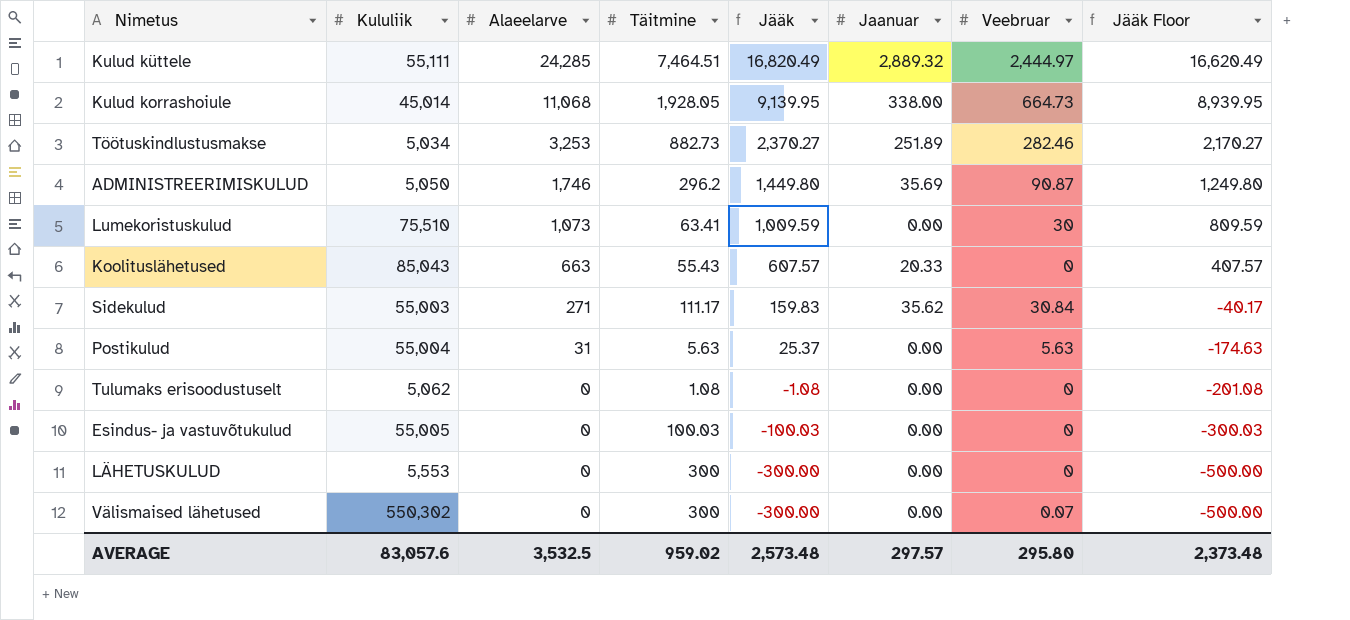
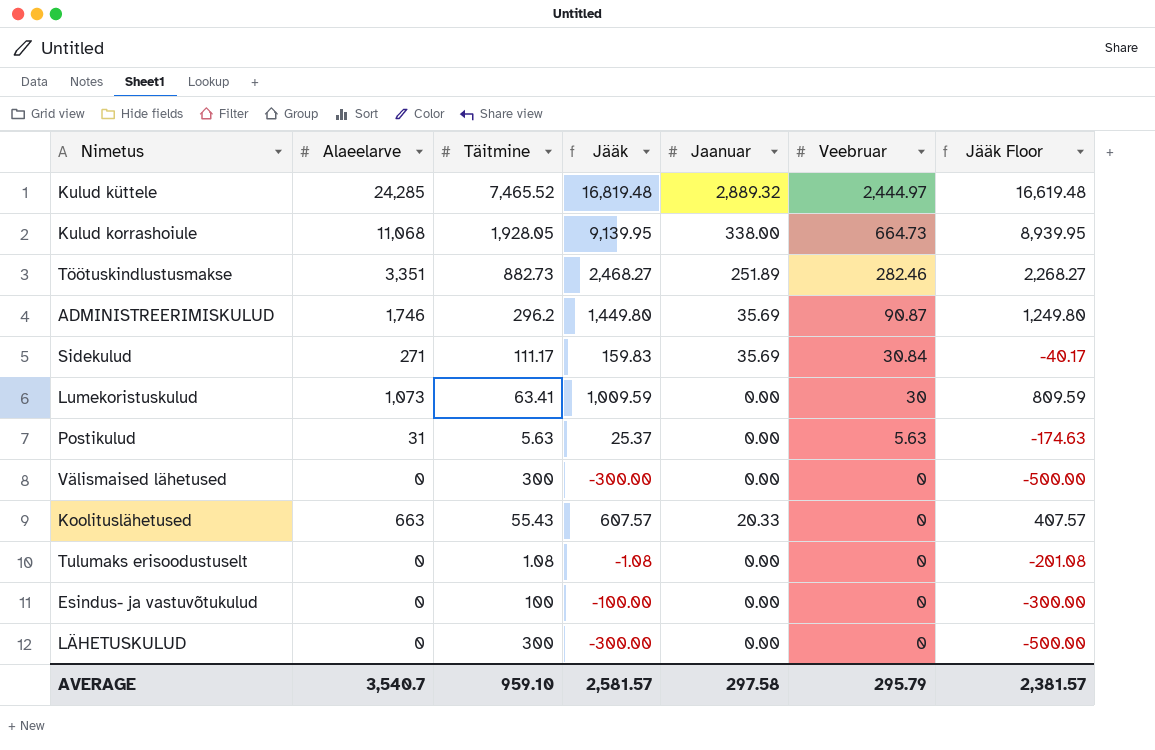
row order: Alaeelarve descending -> Veebruar descending
column Kululiik | position: 2 -> none
Kulud küttele | Täitmine: 7,464.51 -> 7,465.52
Kulud küttele | Jääk: 16,820.49 -> 16,819.48
Kulud küttele | Jääk Floor: 16,620.49 -> 16,619.48
Töötuskindlustusmakse | Alaeelarve: 3,253 -> 3,351
Töötuskindlustusmakse | Jääk: 2,370.27 -> 2,468.27
Töötuskindlustusmakse | Jääk Floor: 2,170.27 -> 2,268.27
Sidekulud | Jaanuar: 35.62 -> 35.69
Välismaised lähetused | Veebruar: 0.07 -> 0
Esindus- ja vastuvõtukulud | Täitmine: 100.03 -> 100
Esindus- ja vastuvõtukulud | Jääk: -100.03 -> -100.00
Esindus- ja vastuvõtukulud | Jääk Floor: -300.03 -> -300.00
AVERAGE | Alaeelarve: 3,532.5 -> 3,540.7
AVERAGE | Täitmine: 959.02 -> 959.10
AVERAGE | Jääk: 2,573.48 -> 2,581.57
AVERAGE | Jaanuar: 297.57 -> 297.58
AVERAGE | Veebruar: 295.80 -> 295.79
AVERAGE | Jääk Floor: 2,373.48 -> 2,381.57

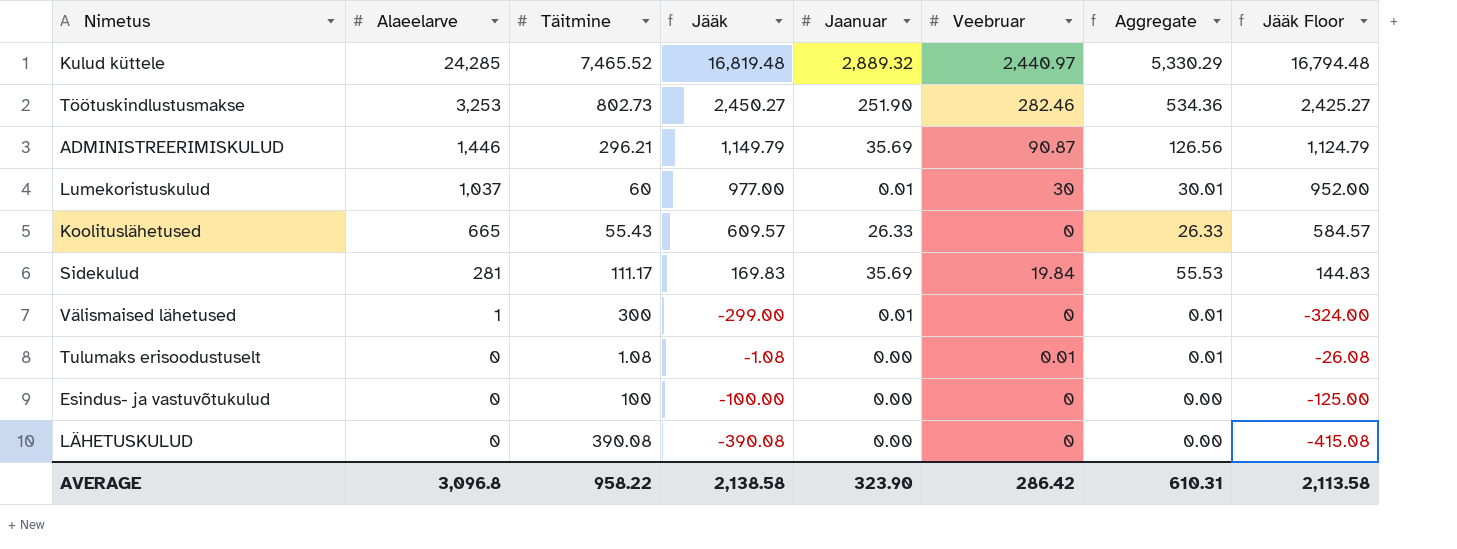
row order: Veebruar descending -> Alaeelarve descending
column Aggregate | formula: none -> [Jaanuar] + [Veebruar]
column Jääk Floor | formula: [Jääk] - 200 -> [Jääk] - 25
row Kulud korrashoiule: 11,068 | 1,928.05 | 9,139.95 | 338.00 | 664.73 | 8,939.95 -> none
row Postikulud: 31 | 5.63 | 25.37 | 0.00 | 5.63 | -174.63 -> none
Kulud küttele | Veebruar: 2,444.97 -> 2,440.97
Töötuskindlustusmakse | Alaeelarve: 3,351 -> 3,253
Töötuskindlustusmakse | Täitmine: 882.73 -> 802.73
Töötuskindlustusmakse | Jääk: 2,468.27 -> 2,450.27
Töötuskindlustusmakse | Jaanuar: 251.89 -> 251.90
ADMINISTREERIMISKULUD | Alaeelarve: 1,746 -> 1,446
ADMINISTREERIMISKULUD | Täitmine: 296.2 -> 296.21
ADMINISTREERIMISKULUD | Jääk: 1,449.80 -> 1,149.79
Lumekoristuskulud | Alaeelarve: 1,073 -> 1,037
Lumekoristuskulud | Täitmine: 63.41 -> 60
Lumekoristuskulud | Jääk: 1,009.59 -> 977.00
Lumekoristuskulud | Jaanuar: 0.00 -> 0.01
Koolituslähetused | Alaeelarve: 663 -> 665
Koolituslähetused | Jääk: 607.57 -> 609.57
Koolituslähetused | Jaanuar: 20.33 -> 26.33
Sidekulud | Alaeelarve: 271 -> 281
Sidekulud | Jääk: 159.83 -> 169.83
Sidekulud | Veebruar: 30.84 -> 19.84
Välismaised lähetused | Alaeelarve: 0 -> 1
Välismaised lähetused | Jääk: -300.00 -> -299.00
Välismaised lähetused | Jaanuar: 0.00 -> 0.01
Tulumaks erisoodustuselt | Veebruar: 0 -> 0.01
LÄHETUSKULUD | Täitmine: 300 -> 390.08
LÄHETUSKULUD | Jääk: -300.00 -> -390.08
AVERAGE | Alaeelarve: 3,540.7 -> 3,096.8
AVERAGE | Täitmine: 959.10 -> 958.22
AVERAGE | Jääk: 2,581.57 -> 2,138.58
AVERAGE | Jaanuar: 297.58 -> 323.90
AVERAGE | Veebruar: 295.79 -> 286.42
AVERAGE | Jääk Floor: 2,381.57 -> 2,113.58

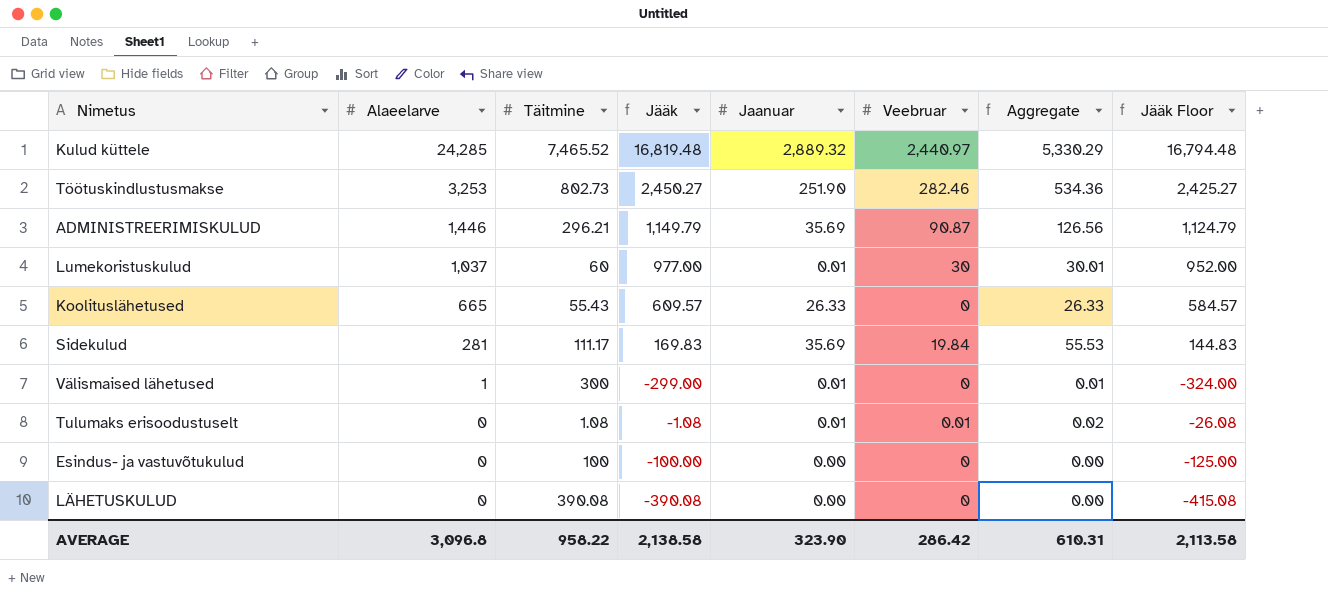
Tulumaks erisoodustuselt | Jaanuar: 0.00 -> 0.01
Tulumaks erisoodustuselt | Aggregate: 0.01 -> 0.02

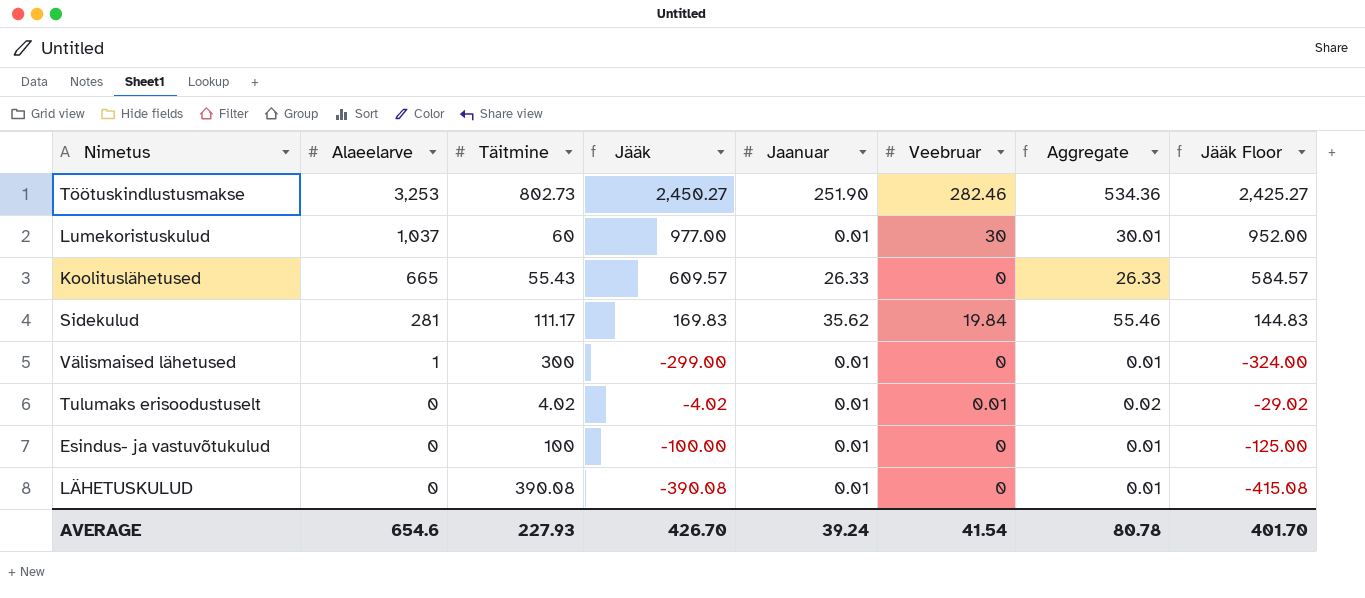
row Kulud küttele: 24,285 | 7,465.52 | 16,819.48 | 2,889.32 | 2,440.97 | 5,330.29 | 16,794.48 -> none
row ADMINISTREERIMISKULUD: 1,446 | 296.21 | 1,149.79 | 35.69 | 90.87 | 126.56 | 1,124.79 -> none
Sidekulud | Jaanuar: 35.69 -> 35.62
Sidekulud | Aggregate: 55.53 -> 55.46
Tulumaks erisoodustuselt | Täitmine: 1.08 -> 4.02
Tulumaks erisoodustuselt | Jääk: -1.08 -> -4.02
Tulumaks erisoodustuselt | Jääk Floor: -26.08 -> -29.02
Esindus- ja vastuvõtukulud | Jaanuar: 0.00 -> 0.01
Esindus- ja vastuvõtukulud | Aggregate: 0.00 -> 0.01
LÄHETUSKULUD | Jaanuar: 0.00 -> 0.01
LÄHETUSKULUD | Aggregate: 0.00 -> 0.01
AVERAGE | Alaeelarve: 3,096.8 -> 654.6
AVERAGE | Täitmine: 958.22 -> 227.93
AVERAGE | Jääk: 2,138.58 -> 426.70
AVERAGE | Jaanuar: 323.90 -> 39.24
AVERAGE | Veebruar: 286.42 -> 41.54
AVERAGE | Aggregate: 610.31 -> 80.78
AVERAGE | Jääk Floor: 2,113.58 -> 401.70

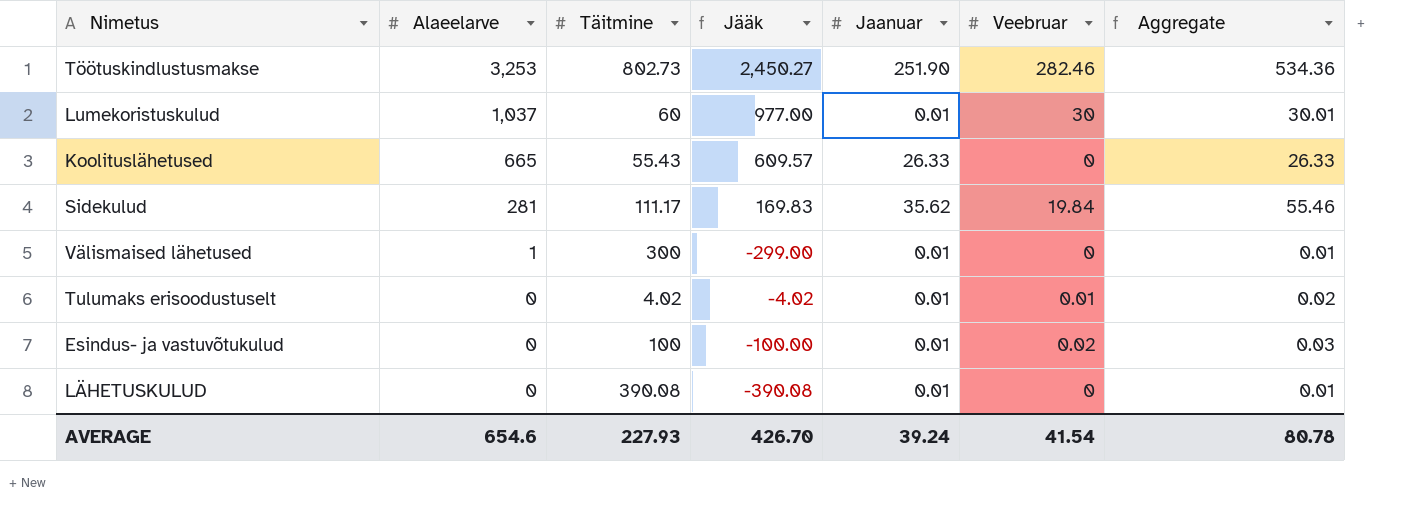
column Jääk Floor | formula: [Jääk] - 25 -> none
Esindus- ja vastuvõtukulud | Veebruar: 0 -> 0.02
Esindus- ja vastuvõtukulud | Aggregate: 0.01 -> 0.03

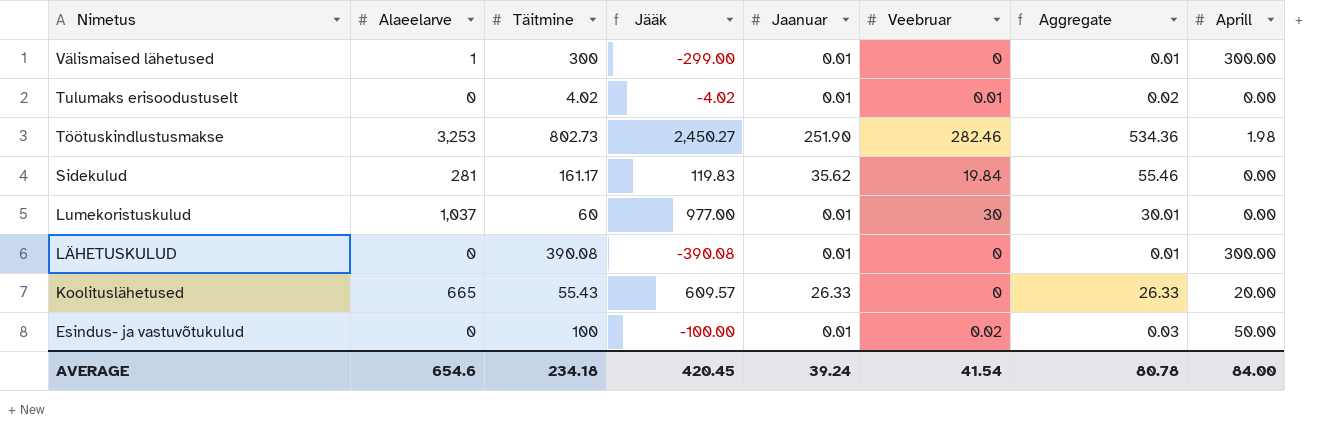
row order: Alaeelarve descending -> Nimetus descending
column Aprill | position: none -> 8
Sidekulud | Täitmine: 111.17 -> 161.17
Sidekulud | Jääk: 169.83 -> 119.83
AVERAGE | Täitmine: 227.93 -> 234.18
AVERAGE | Jääk: 426.70 -> 420.45

